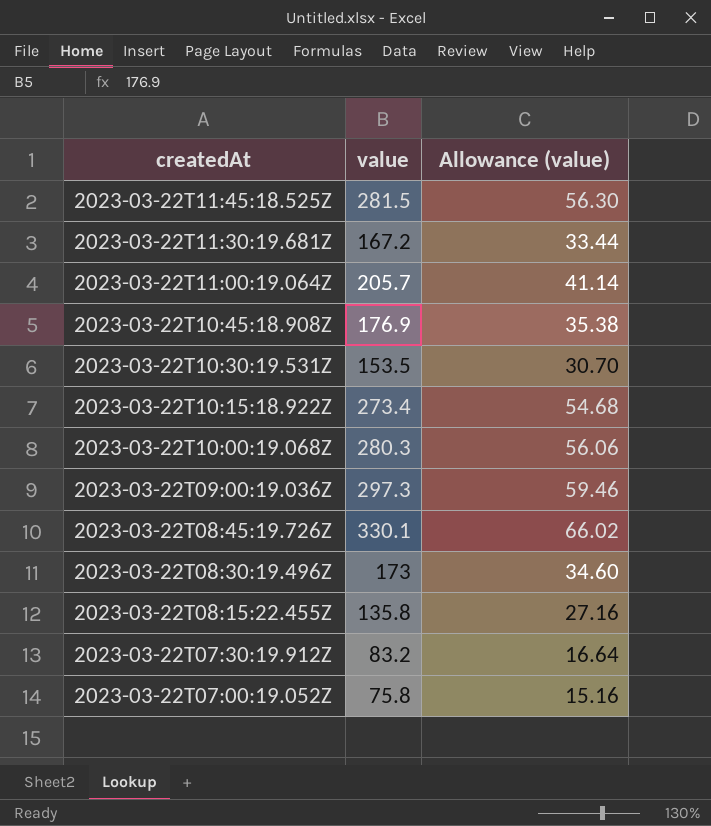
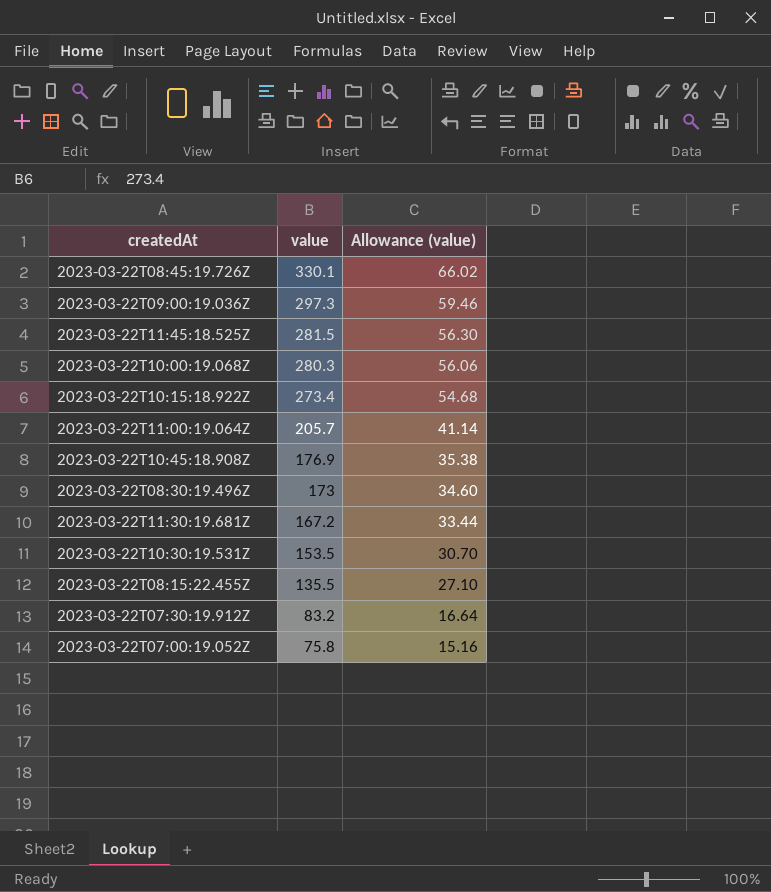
row order: createdAt descending -> value descending
2023-03-22T08:15:22.455Z | value: 135.8 -> 135.5
2023-03-22T08:15:22.455Z | Allowance (value): 27.16 -> 27.10

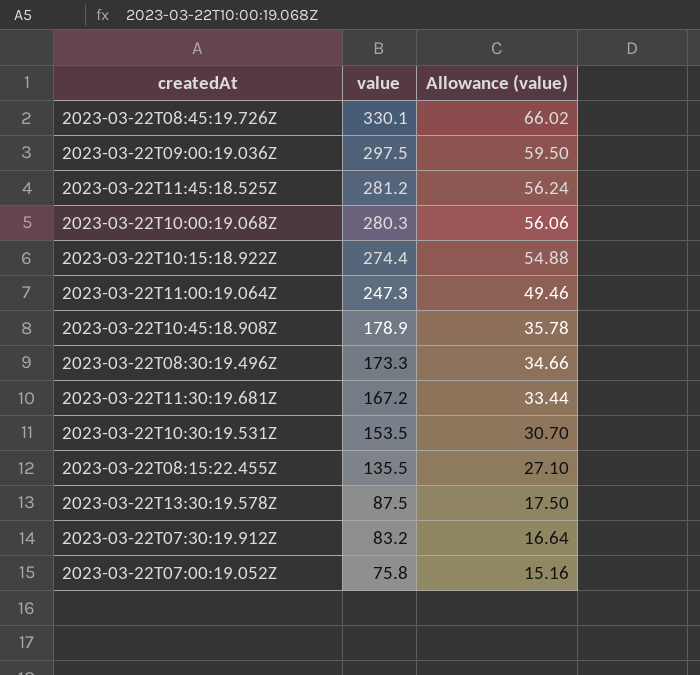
2023-03-22T09:00:19.036Z | value: 297.3 -> 297.5
2023-03-22T09:00:19.036Z | Allowance (value): 59.46 -> 59.50
2023-03-22T11:45:18.525Z | value: 281.5 -> 281.2
2023-03-22T11:45:18.525Z | Allowance (value): 56.30 -> 56.24
2023-03-22T10:15:18.922Z | value: 273.4 -> 274.4
2023-03-22T10:15:18.922Z | Allowance (value): 54.68 -> 54.88
2023-03-22T11:00:19.064Z | value: 205.7 -> 247.3
2023-03-22T11:00:19.064Z | Allowance (value): 41.14 -> 49.46
2023-03-22T10:45:18.908Z | value: 176.9 -> 178.9
2023-03-22T10:45:18.908Z | Allowance (value): 35.38 -> 35.78
2023-03-22T08:30:19.496Z | value: 173 -> 173.3
2023-03-22T08:30:19.496Z | Allowance (value): 34.60 -> 34.66
row 2023-03-22T13:30:19.578Z: none -> 87.5 | 17.50

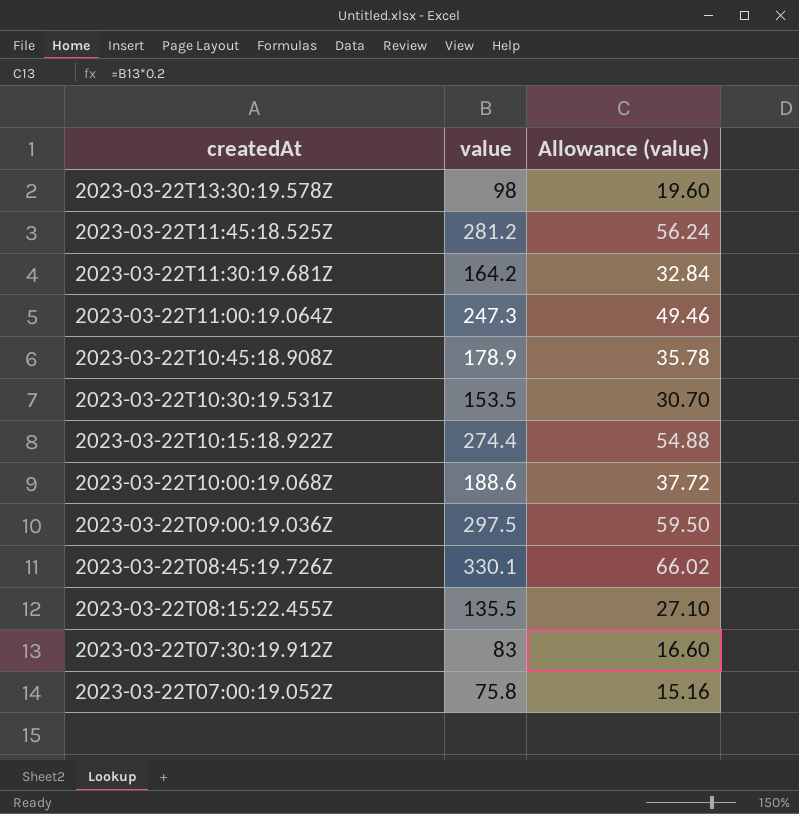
row order: value descending -> createdAt descending
row 2023-03-22T08:30:19.496Z: 173.3 | 34.66 -> none
2023-03-22T13:30:19.578Z | value: 87.5 -> 98
2023-03-22T13:30:19.578Z | Allowance (value): 17.50 -> 19.60
2023-03-22T11:30:19.681Z | value: 167.2 -> 164.2
2023-03-22T11:30:19.681Z | Allowance (value): 33.44 -> 32.84
2023-03-22T10:00:19.068Z | value: 280.3 -> 188.6
2023-03-22T10:00:19.068Z | Allowance (value): 56.06 -> 37.72
2023-03-22T07:30:19.912Z | value: 83.2 -> 83
2023-03-22T07:30:19.912Z | Allowance (value): 16.64 -> 16.60

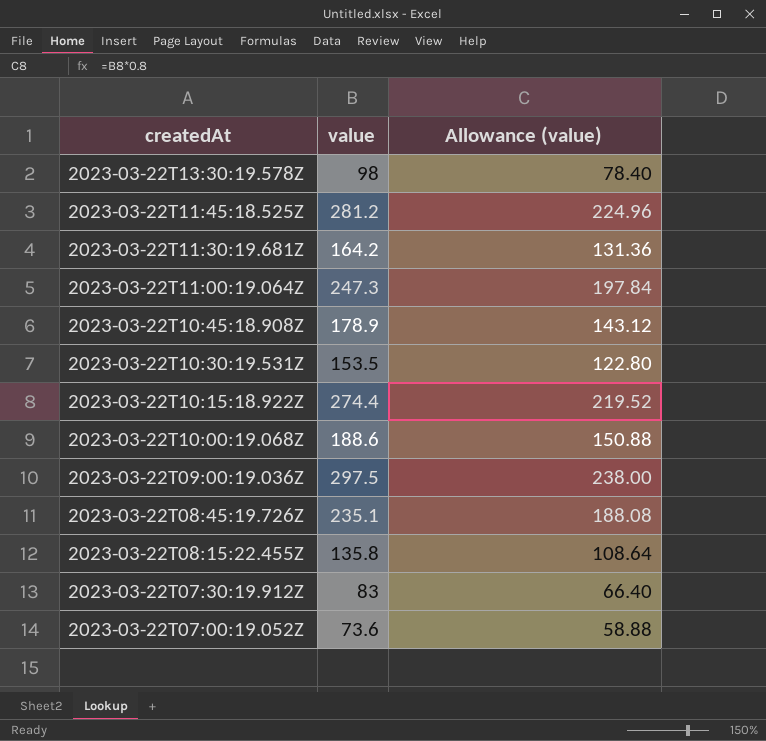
column Allowance (value) | formula: [value] * 0.2 -> [value] * 0.8
2023-03-22T08:45:19.726Z | value: 330.1 -> 235.1
2023-03-22T08:15:22.455Z | value: 135.5 -> 135.8
2023-03-22T07:00:19.052Z | value: 75.8 -> 73.6

